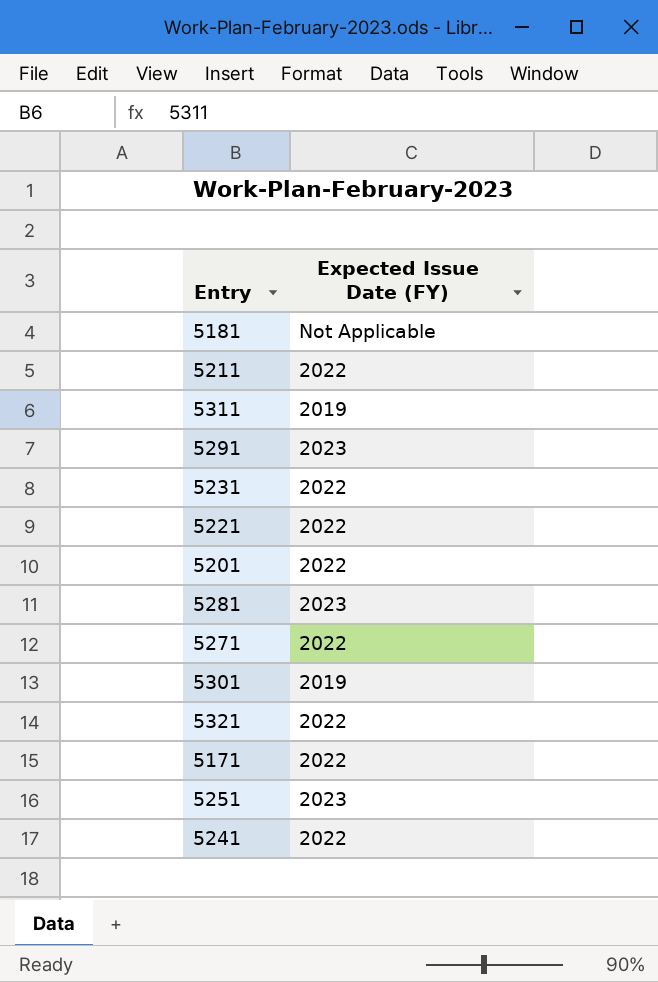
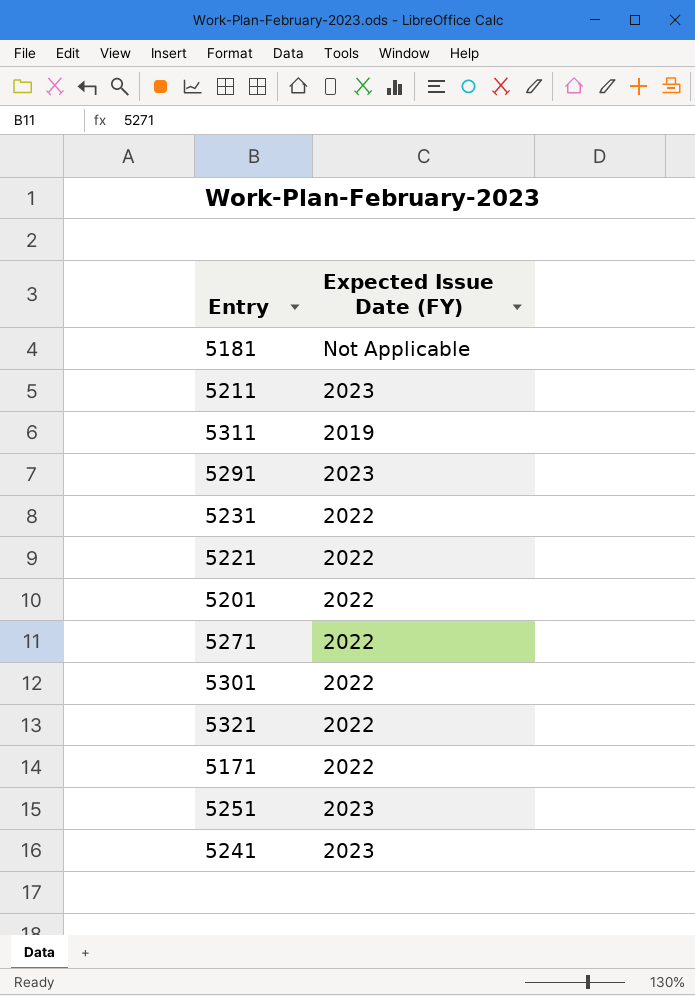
row 5281: 2023 -> none
5211 | Expected Issue Date (FY): 2022 -> 2023
5301 | Expected Issue Date (FY): 2019 -> 2022
5241 | Expected Issue Date (FY): 2022 -> 2023

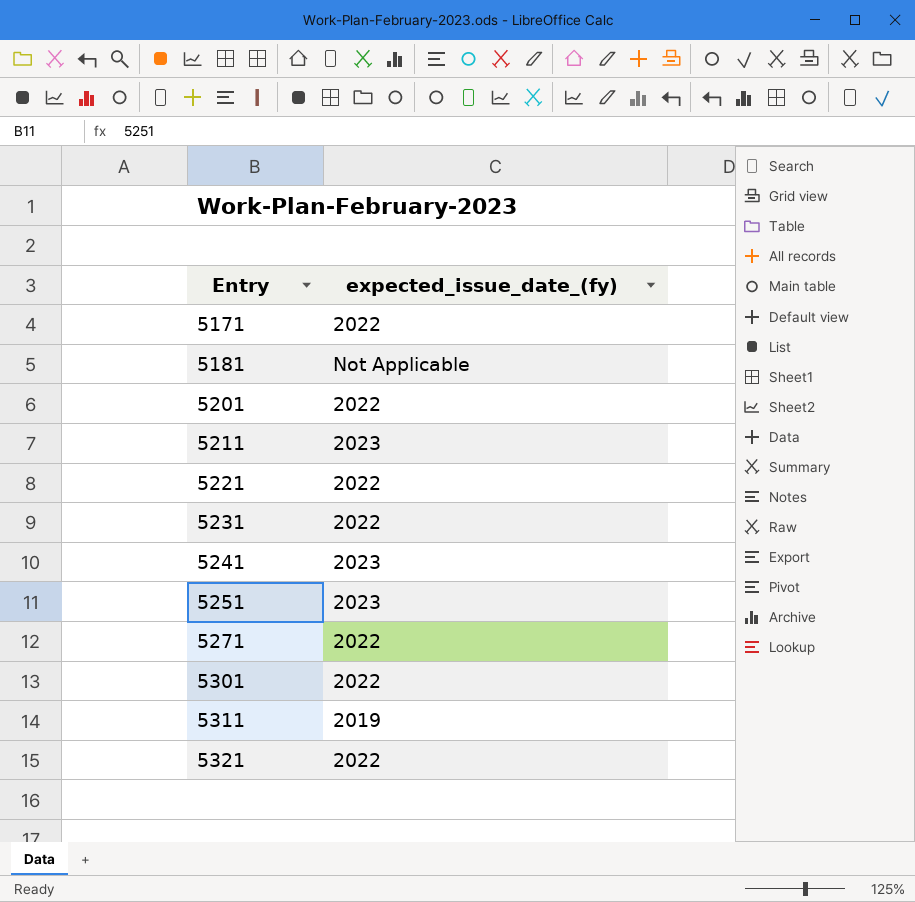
row order: none -> Entry ascending
column name: Expected Issue Date (FY) -> expected_issue_date_(fy)
row 5291: 2023 -> none

